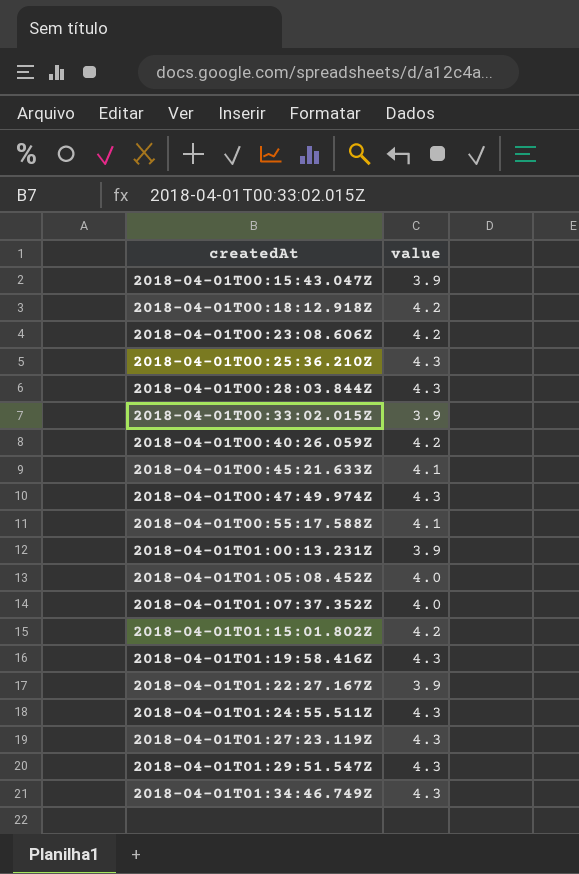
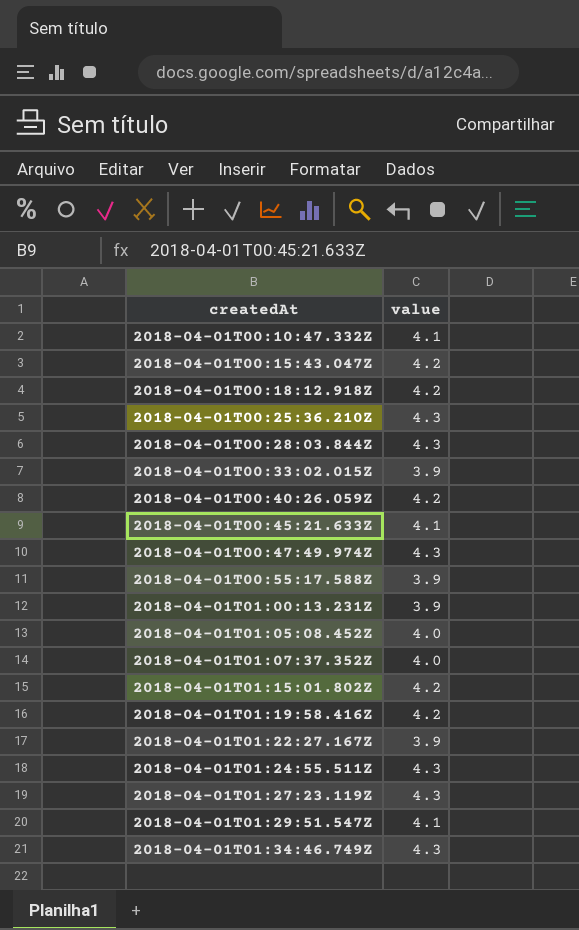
row 2018-04-01T00:23:08.606Z: 4.2 -> none
row 2018-04-01T00:10:47.332Z: none -> 4.1
2018-04-01T00:15:43.047Z | value: 3.9 -> 4.2
2018-04-01T00:55:17.588Z | value: 4.1 -> 3.9
2018-04-01T01:19:58.416Z | value: 4.3 -> 4.2
2018-04-01T01:29:51.547Z | value: 4.3 -> 4.1

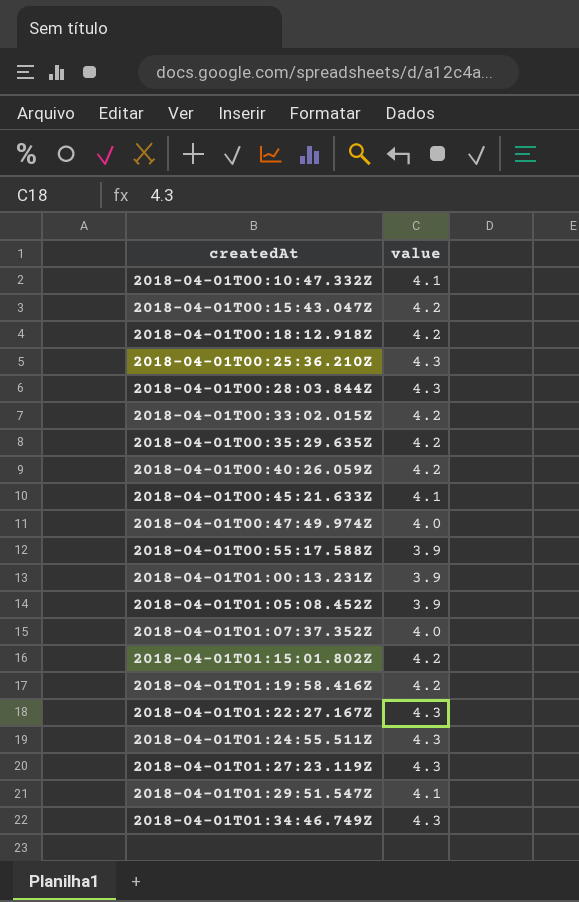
2018-04-01T00:33:02.015Z | value: 3.9 -> 4.2
row 2018-04-01T00:35:29.635Z: none -> 4.2
2018-04-01T00:47:49.974Z | value: 4.3 -> 4.0
2018-04-01T01:05:08.452Z | value: 4.0 -> 3.9
2018-04-01T01:22:27.167Z | value: 3.9 -> 4.3

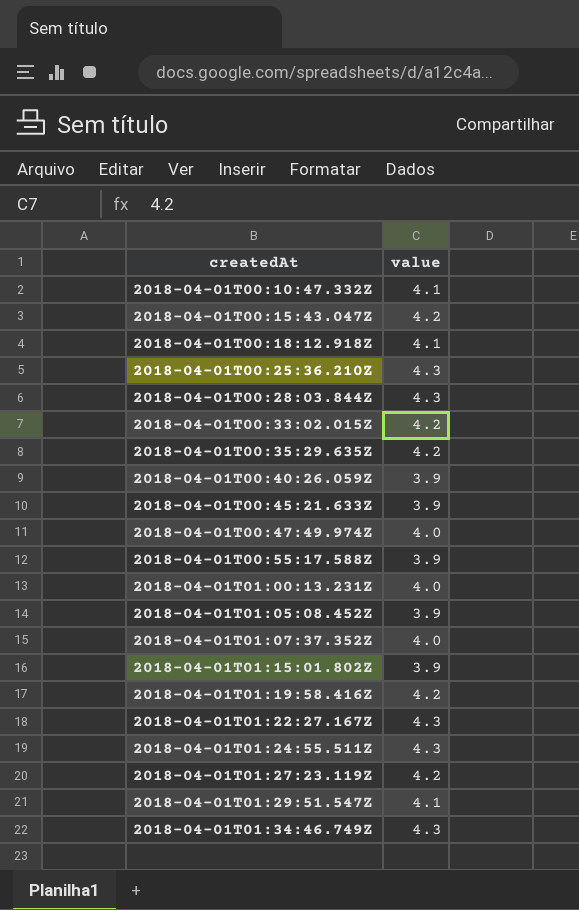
2018-04-01T00:18:12.918Z | value: 4.2 -> 4.1
2018-04-01T00:40:26.059Z | value: 4.2 -> 3.9
2018-04-01T00:45:21.633Z | value: 4.1 -> 3.9
2018-04-01T01:00:13.231Z | value: 3.9 -> 4.0
2018-04-01T01:15:01.802Z | value: 4.2 -> 3.9
2018-04-01T01:27:23.119Z | value: 4.3 -> 4.2

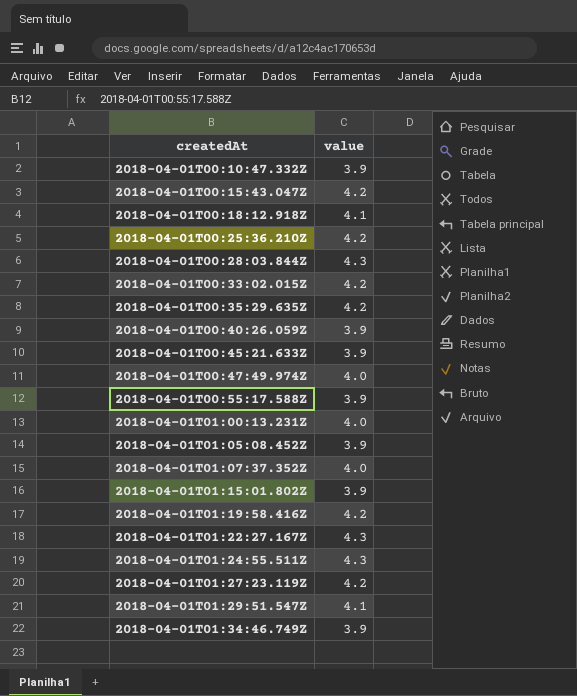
2018-04-01T00:10:47.332Z | value: 4.1 -> 3.9
2018-04-01T00:25:36.210Z | value: 4.3 -> 4.2
2018-04-01T01:34:46.749Z | value: 4.3 -> 3.9

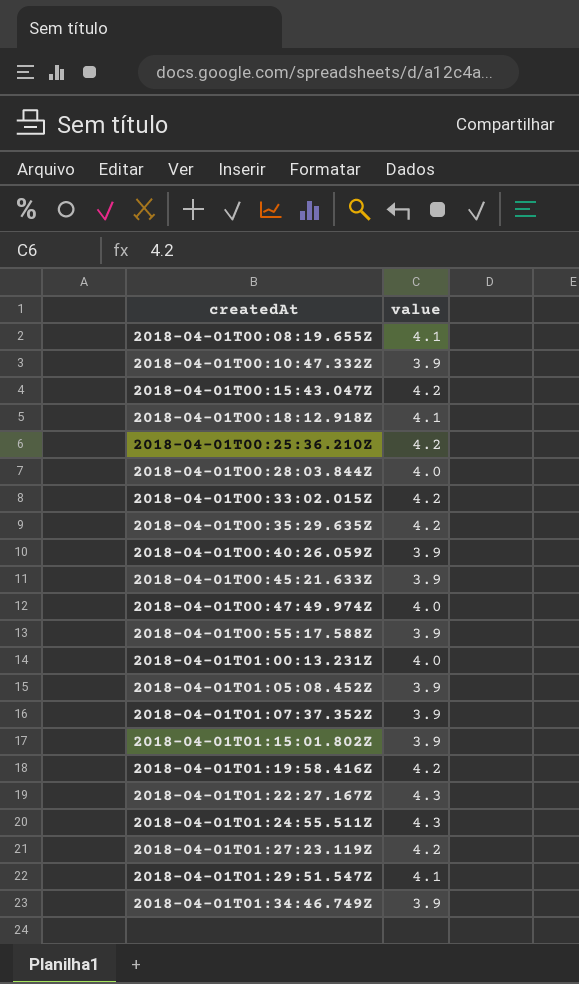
row 2018-04-01T00:08:19.655Z: none -> 4.1
2018-04-01T00:28:03.844Z | value: 4.3 -> 4.0
2018-04-01T01:07:37.352Z | value: 4.0 -> 3.9

